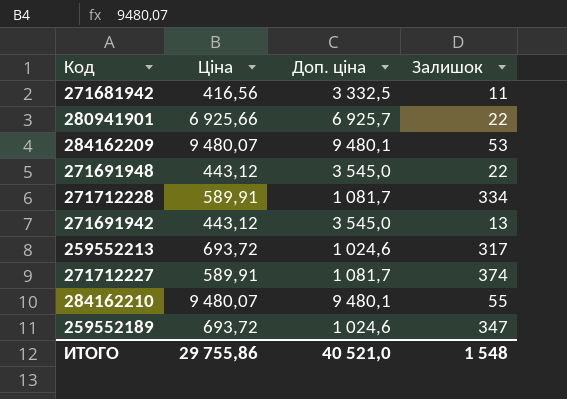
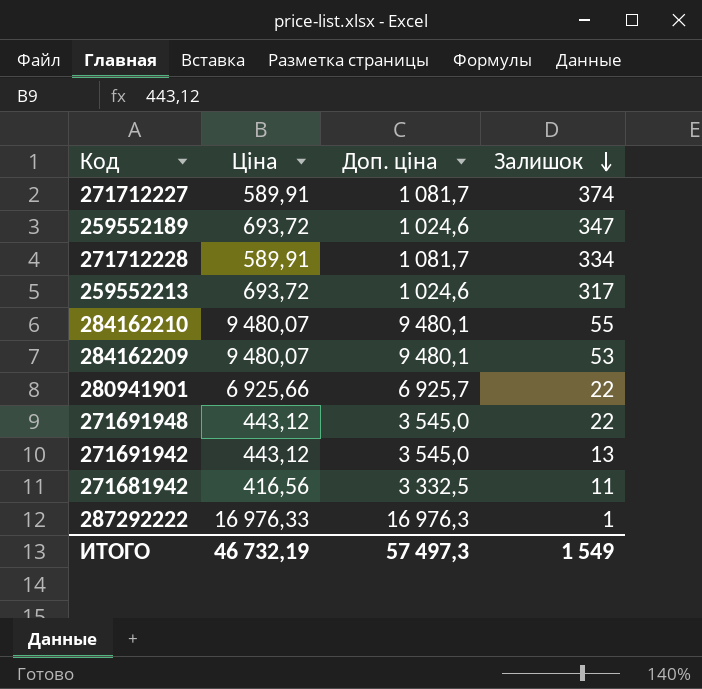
row order: none -> Залишок descending
row 287292222: none -> 16 976,33 | 16 976,3 | 1
ИТОГО | Ціна: 29 755,86 -> 46 732,19
ИТОГО | Доп. ціна: 40 521,0 -> 57 497,3
ИТОГО | Залишок: 1 548 -> 1 549

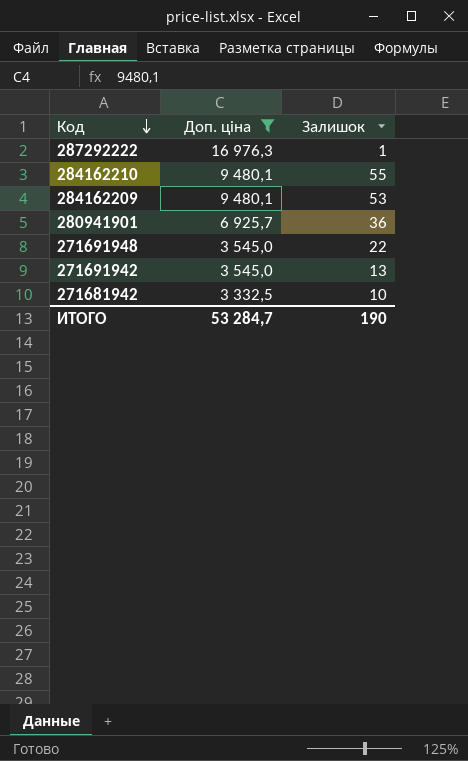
filter: none -> Доп. ціна >= 3 332,5
row order: Залишок descending -> Код descending
column Ціна | position: 2 -> none
280941901 | Залишок: 22 -> 36
271681942 | Залишок: 11 -> 10
ИТОГО | Доп. ціна: 57 497,3 -> 53 284,7
ИТОГО | Залишок: 1 549 -> 190

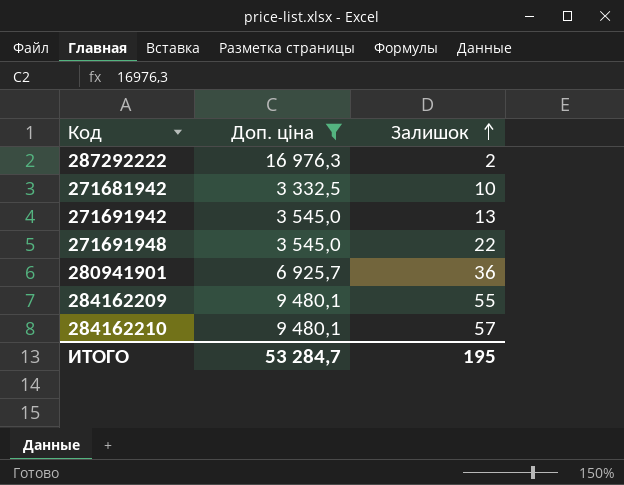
row order: Код descending -> Залишок ascending
287292222 | Залишок: 1 -> 2
284162209 | Залишок: 53 -> 55
284162210 | Залишок: 55 -> 57
ИТОГО | Залишок: 190 -> 195

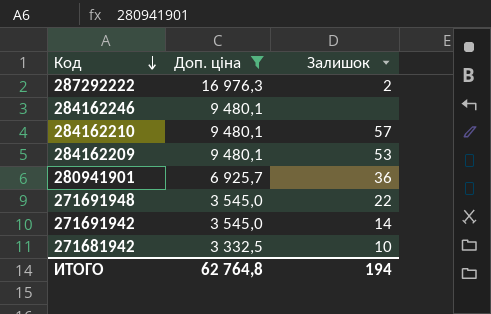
row order: Залишок ascending -> Код descending
row 284162246: none -> 9 480,1 | none
284162209 | Залишок: 55 -> 53
271691942 | Залишок: 13 -> 14
ИТОГО | Доп. ціна: 53 284,7 -> 62 764,8
ИТОГО | Залишок: 195 -> 194

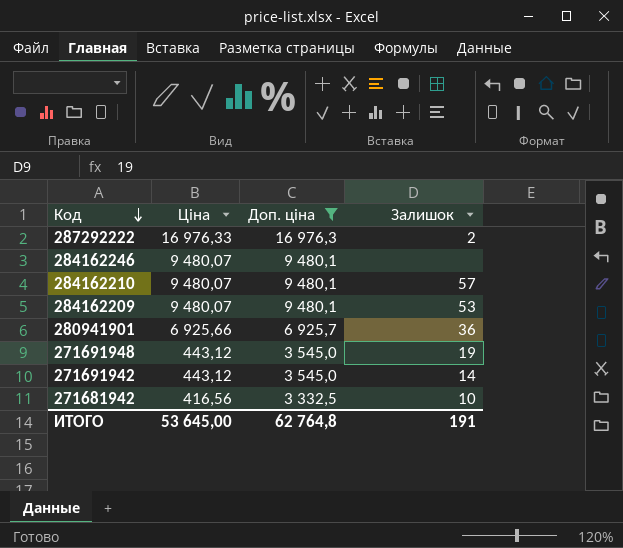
column Ціна | position: none -> 2
271691948 | Залишок: 22 -> 19
ИТОГО | Залишок: 194 -> 191

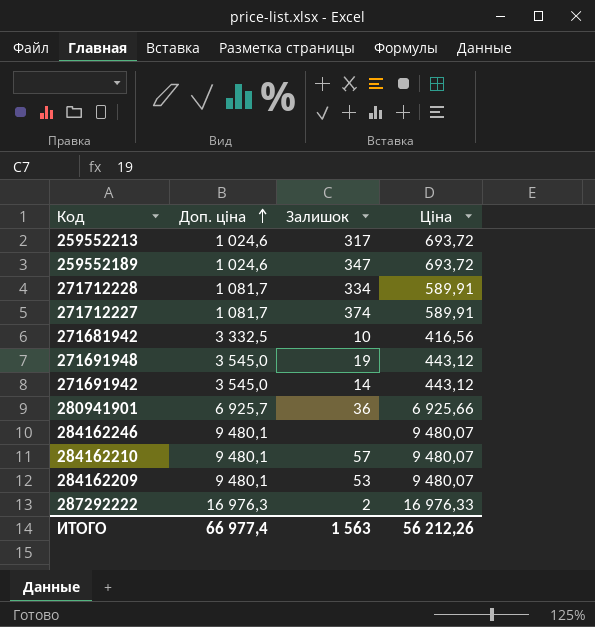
filter: Доп. ціна >= 3 332,5 -> none
row order: Код descending -> Доп. ціна ascending
column Ціна | position: 2 -> 4
ИТОГО | Доп. ціна: 62 764,8 -> 66 977,4
ИТОГО | Залишок: 191 -> 1 563
ИТОГО | Ціна: 53 645,00 -> 56 212,26

